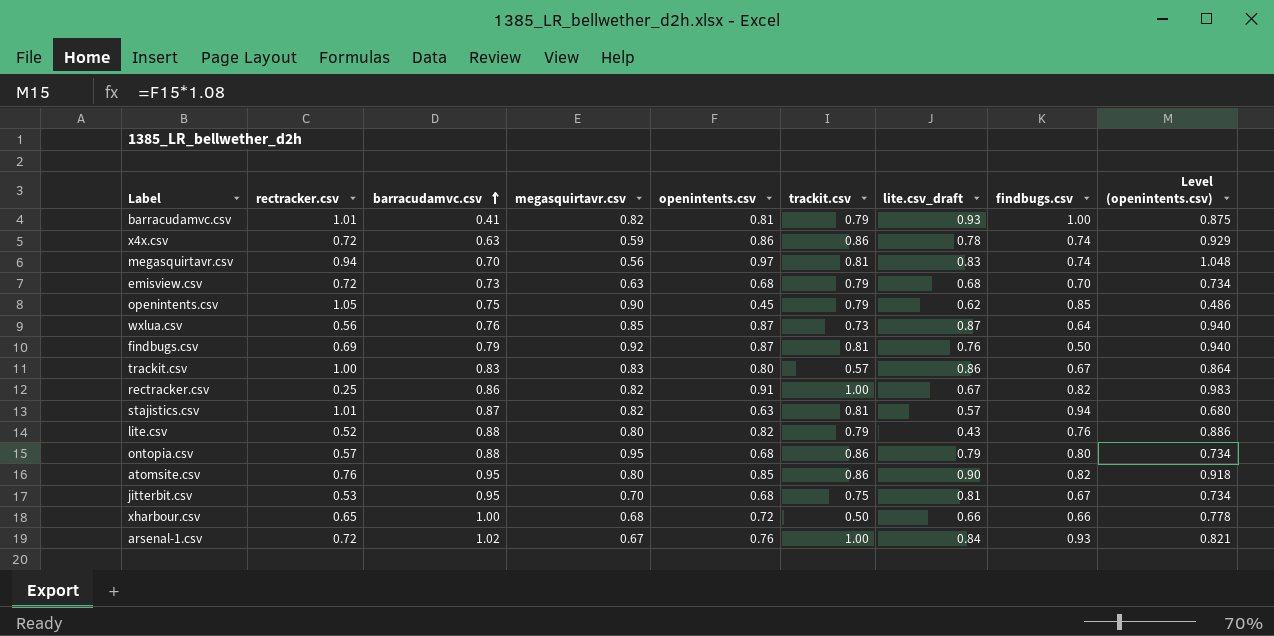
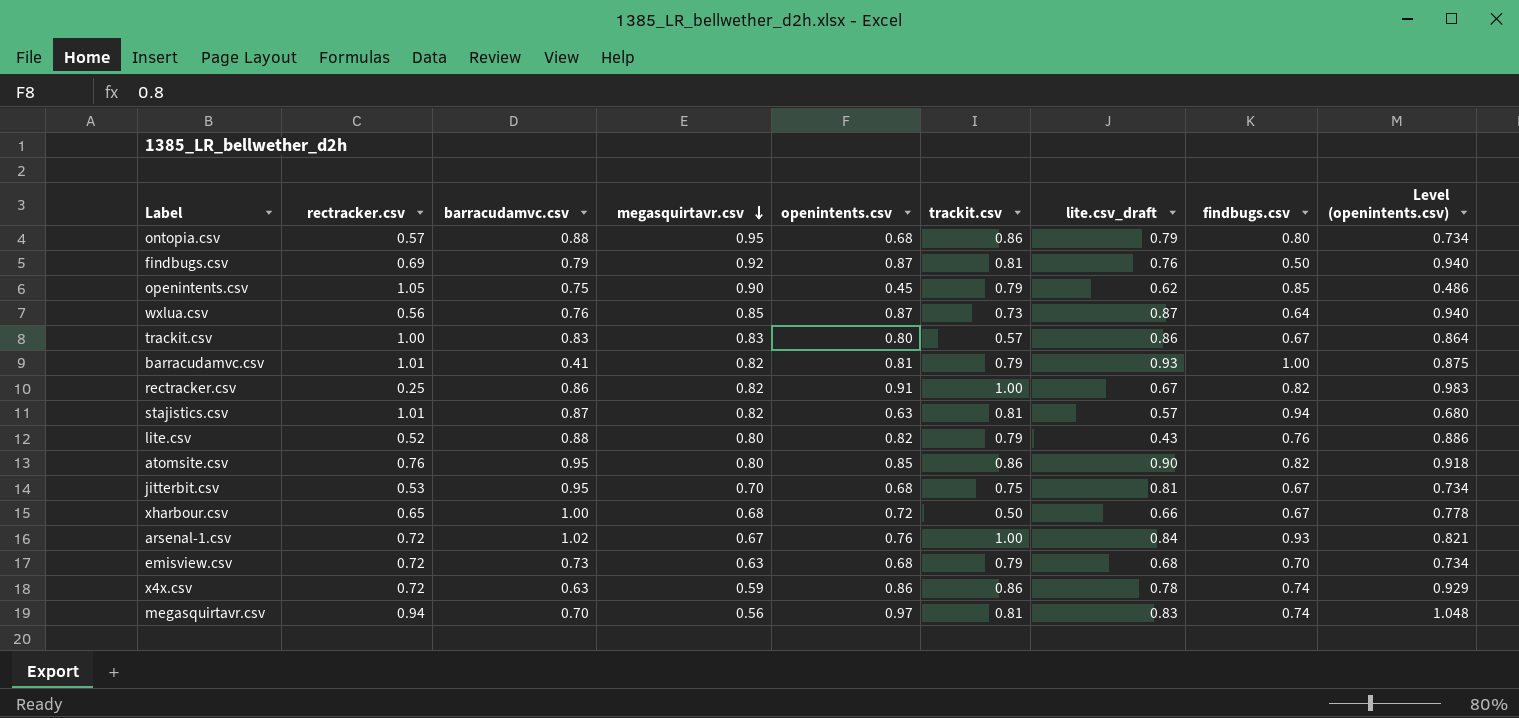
row order: barracudamvc.csv ascending -> megasquirtavr.csv descending
xharbour.csv | findbugs.csv: 0.66 -> 0.67

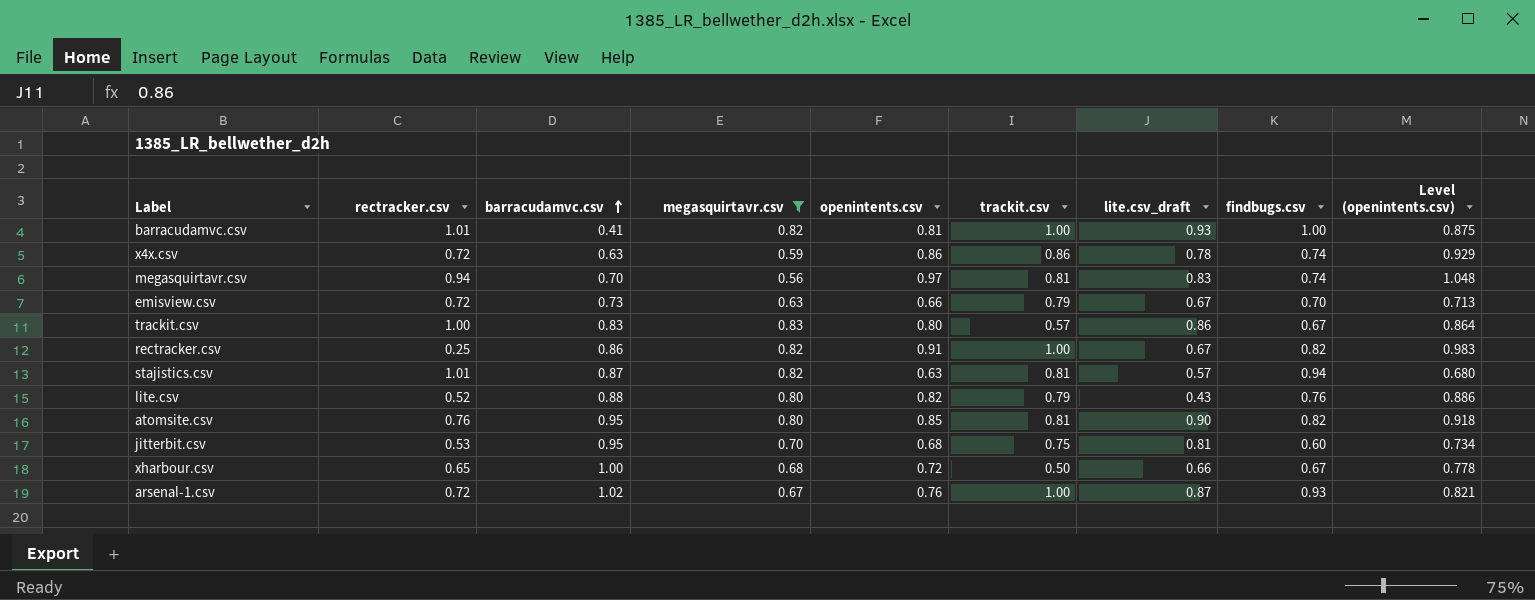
filter: none -> megasquirtavr.csv <= 0.83
row order: megasquirtavr.csv descending -> barracudamvc.csv ascending
barracudamvc.csv | trackit.csv: 0.79 -> 1.00
emisview.csv | openintents.csv: 0.68 -> 0.66
emisview.csv | lite.csv_draft: 0.68 -> 0.67
emisview.csv | Level (openintents.csv): 0.734 -> 0.713
atomsite.csv | trackit.csv: 0.86 -> 0.81
jitterbit.csv | findbugs.csv: 0.67 -> 0.60
arsenal-1.csv | lite.csv_draft: 0.84 -> 0.87

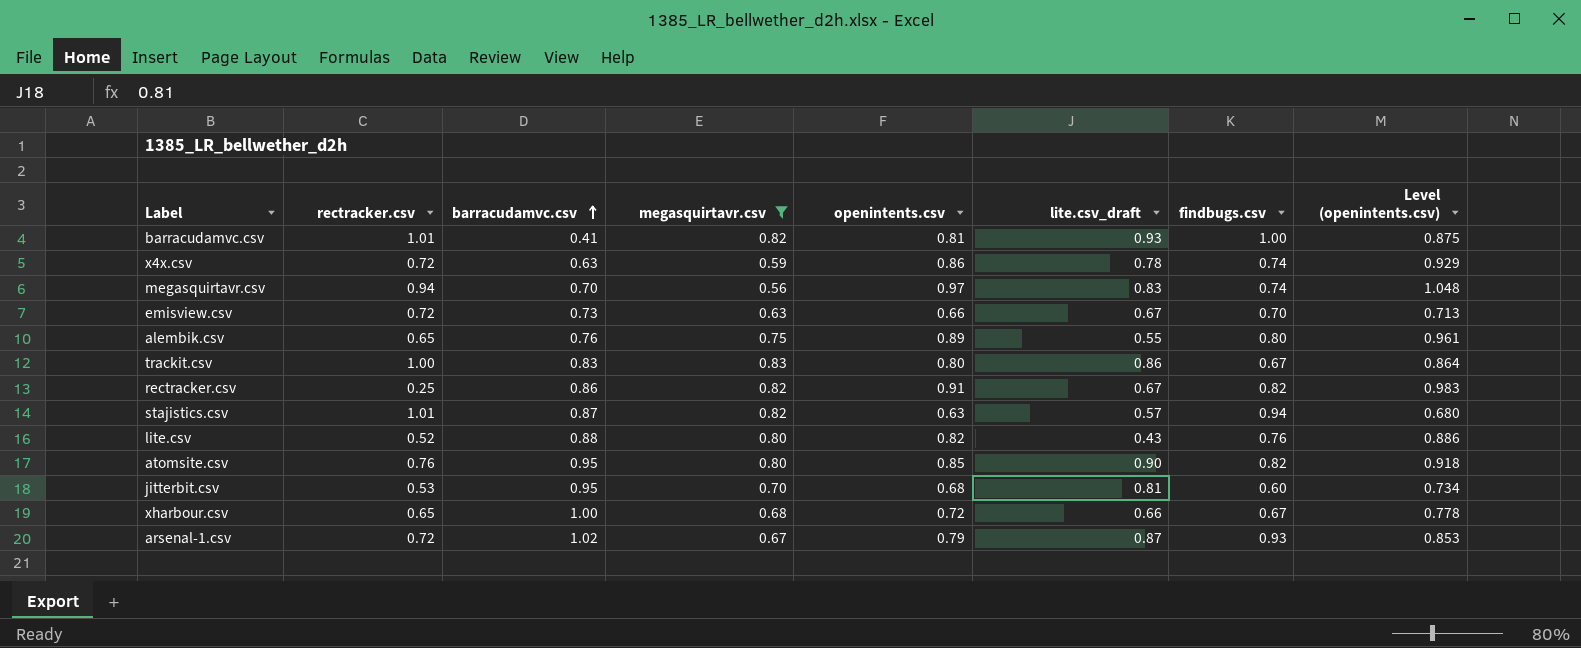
column trackit.csv | position: 6 -> none
row alembik.csv: none -> 0.65 | 0.76 | 0.75 | 0.89 | 0.55 | 0.80 | 0.961
arsenal-1.csv | openintents.csv: 0.76 -> 0.79
arsenal-1.csv | Level (openintents.csv): 0.821 -> 0.853

